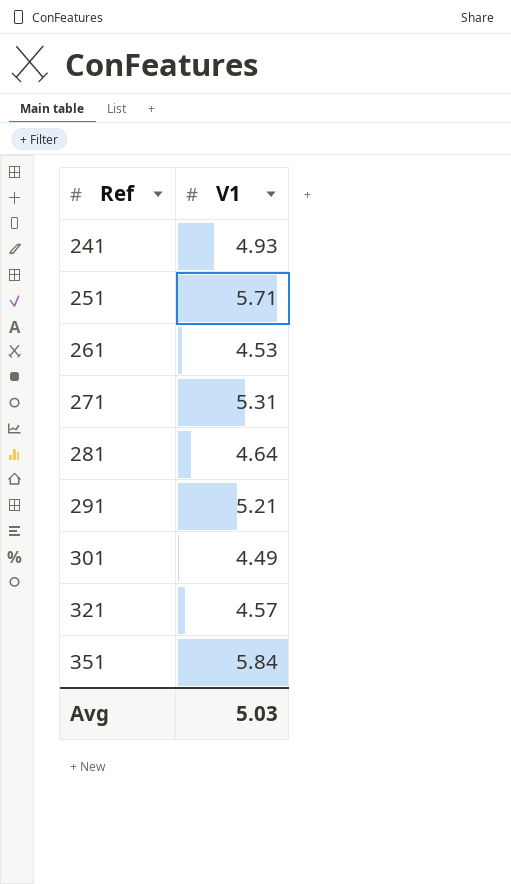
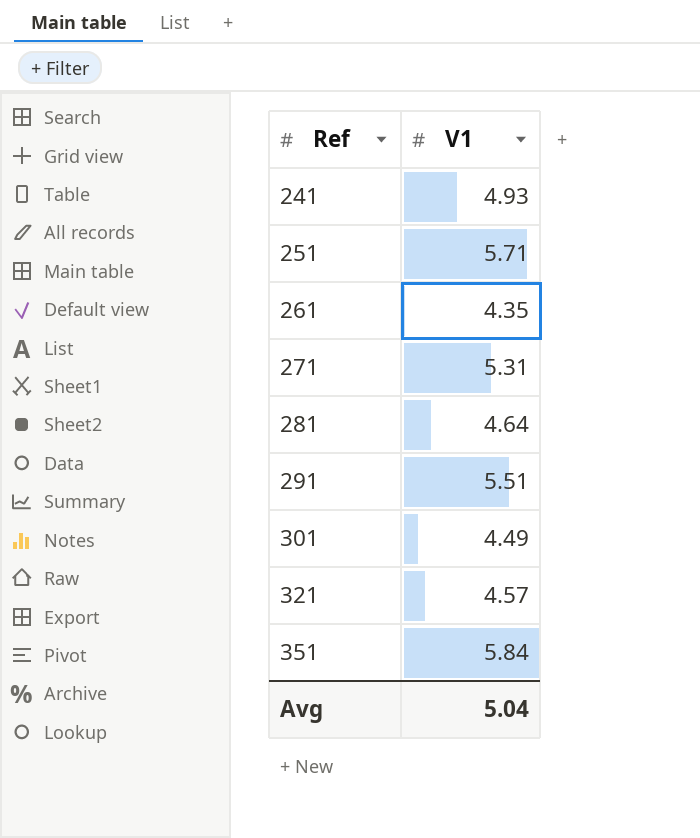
261 | V1: 4.53 -> 4.35
291 | V1: 5.21 -> 5.51
Avg | V1: 5.03 -> 5.04

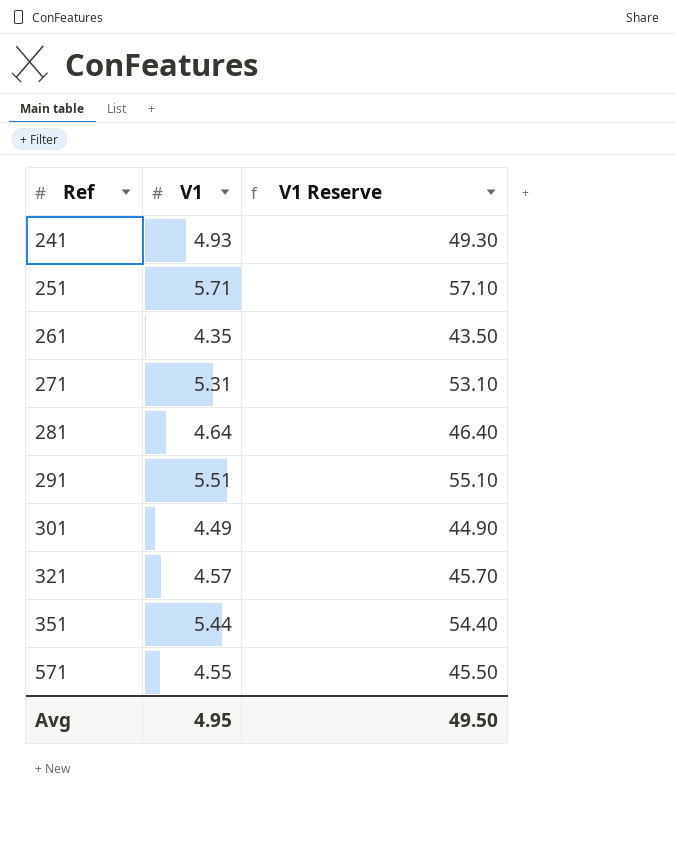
column V1 Reserve | formula: none -> [V1] * 10
351 | V1: 5.84 -> 5.44
row 571: none -> 4.55 | 45.50
Avg | V1: 5.04 -> 4.95

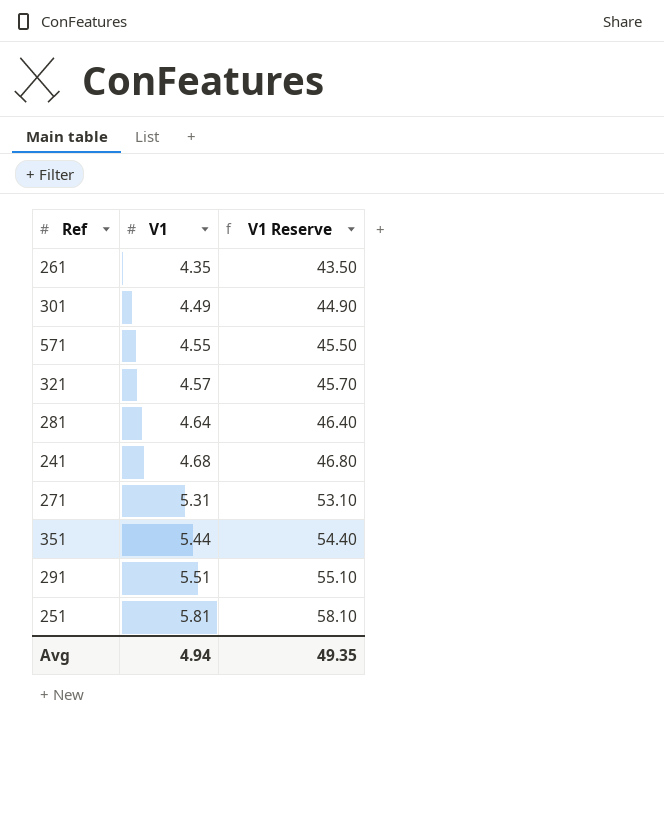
row order: Ref ascending -> V1 ascending
241 | V1: 4.93 -> 4.68
241 | V1 Reserve: 49.30 -> 46.80
251 | V1: 5.71 -> 5.81
251 | V1 Reserve: 57.10 -> 58.10
Avg | V1: 4.95 -> 4.94
Avg | V1 Reserve: 49.50 -> 49.35

